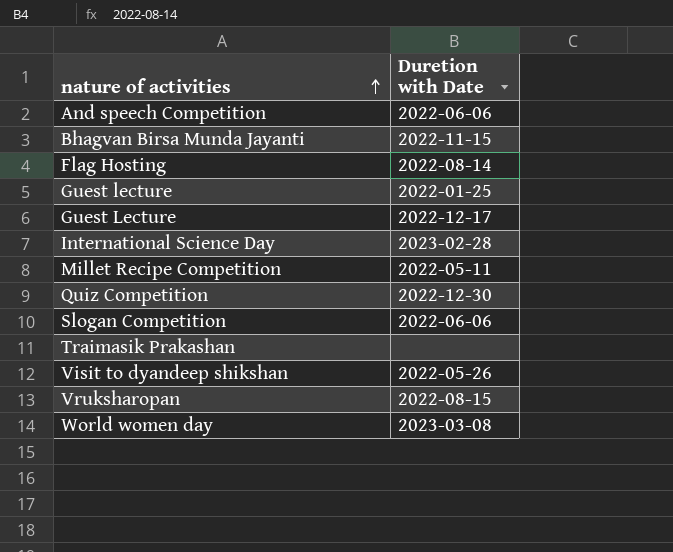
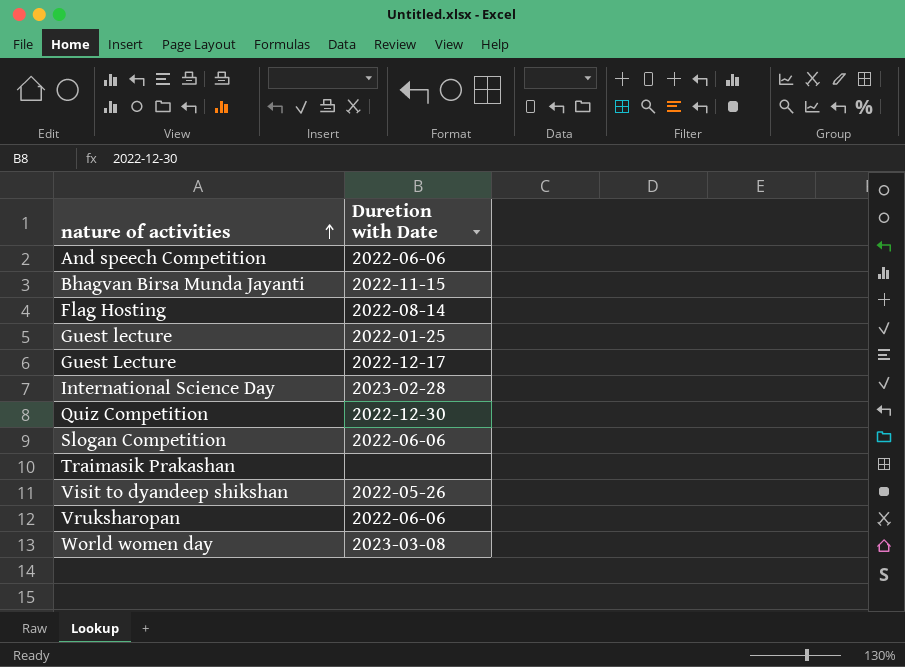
row Millet Recipe Competition: 2022-05-11 -> none
Vruksharopan | Duretion with Date: 2022-08-15 -> 2022-06-06

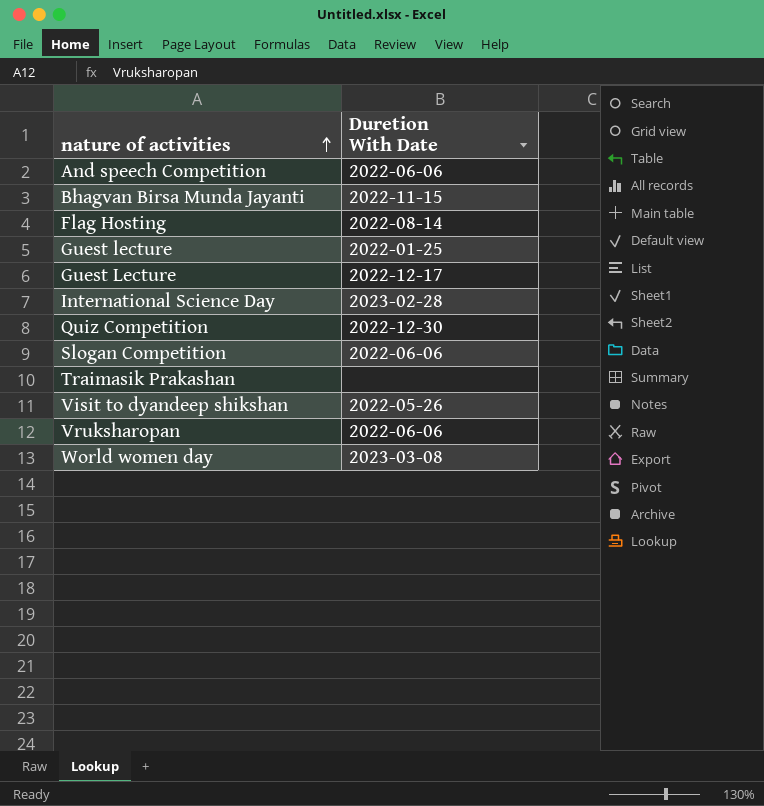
column name: Duretion with Date -> Duretion With Date

